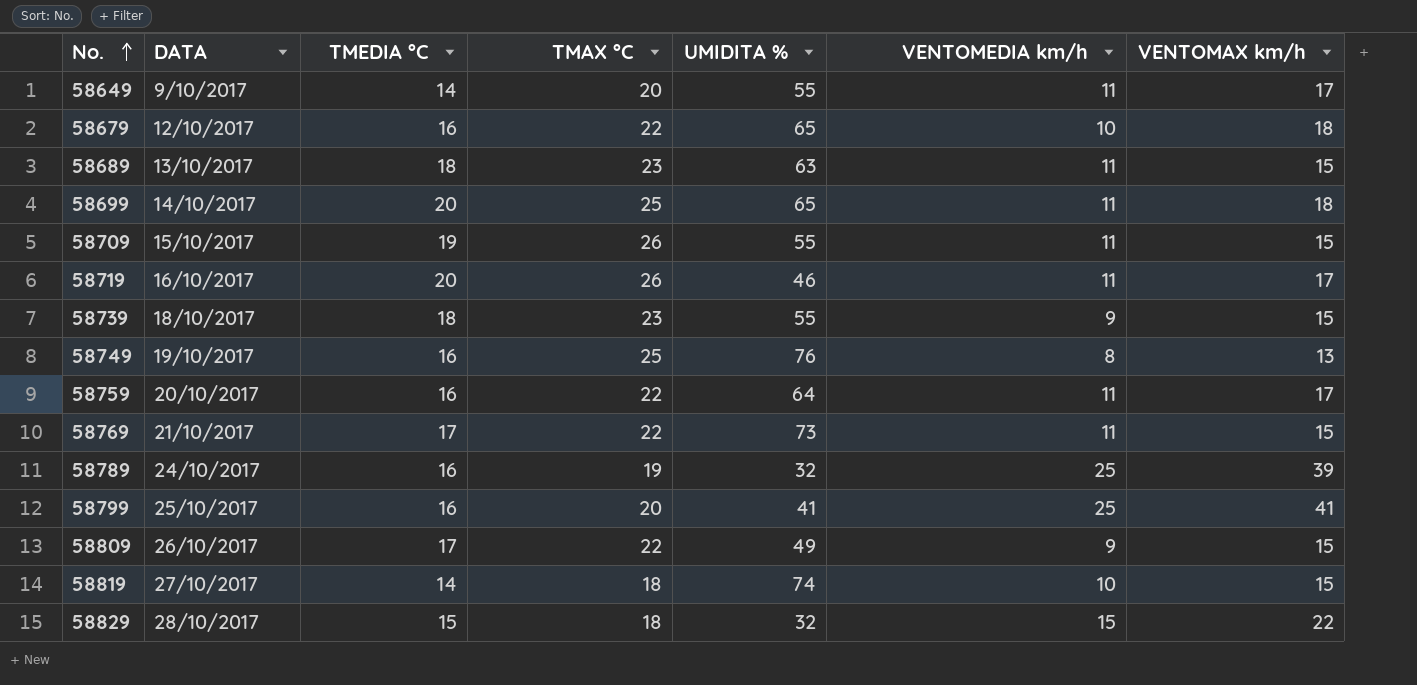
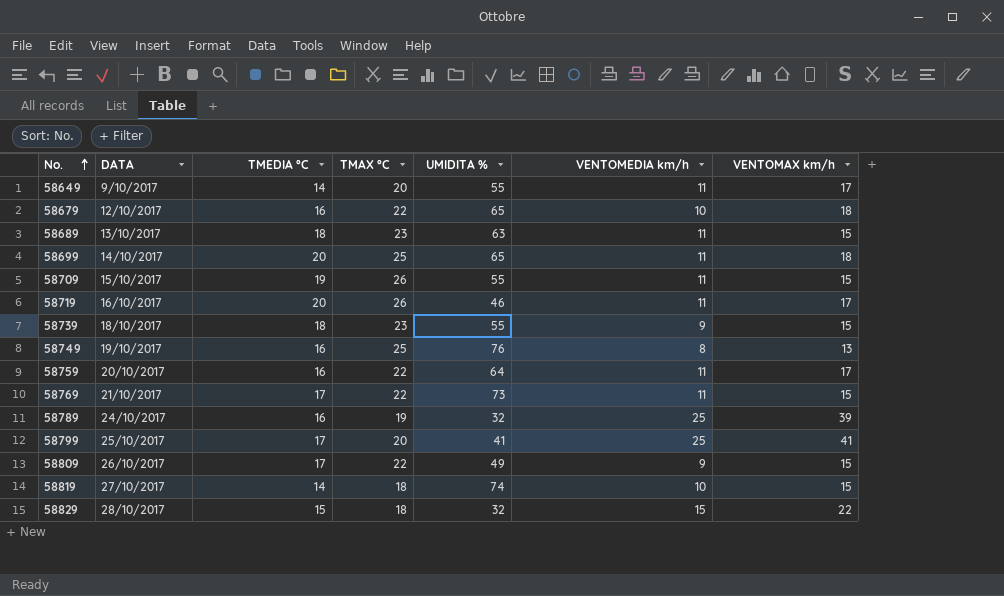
58799 | TMEDIA °C: 16 -> 17

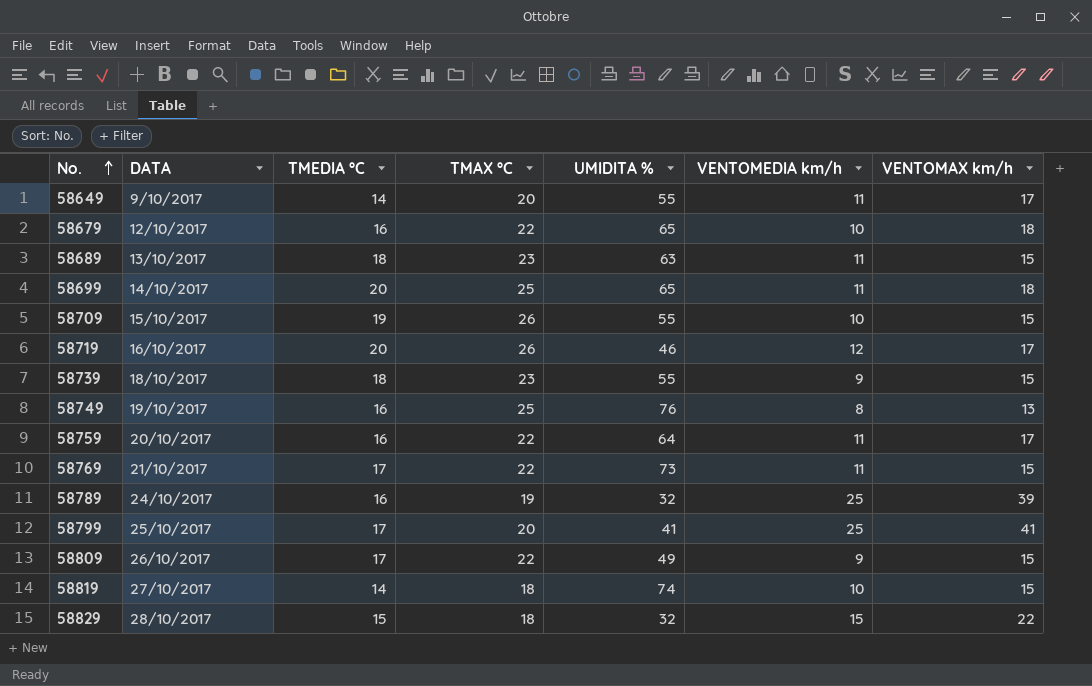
58709 | VENTOMEDIA km/h: 11 -> 10
58719 | VENTOMEDIA km/h: 11 -> 12

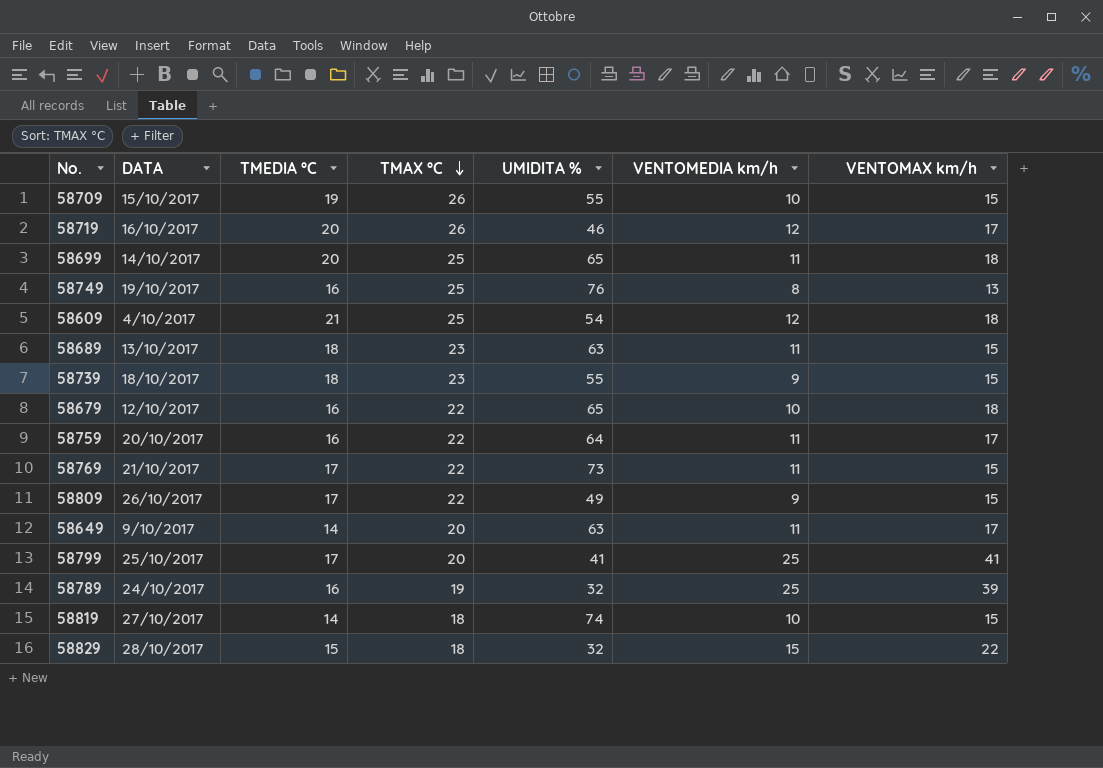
row order: No. ascending -> TMAX °C descending
row 58609: none -> 4/10/2017 | 21 | 25 | 54 | 12 | 18
58649 | UMIDITA %: 55 -> 63

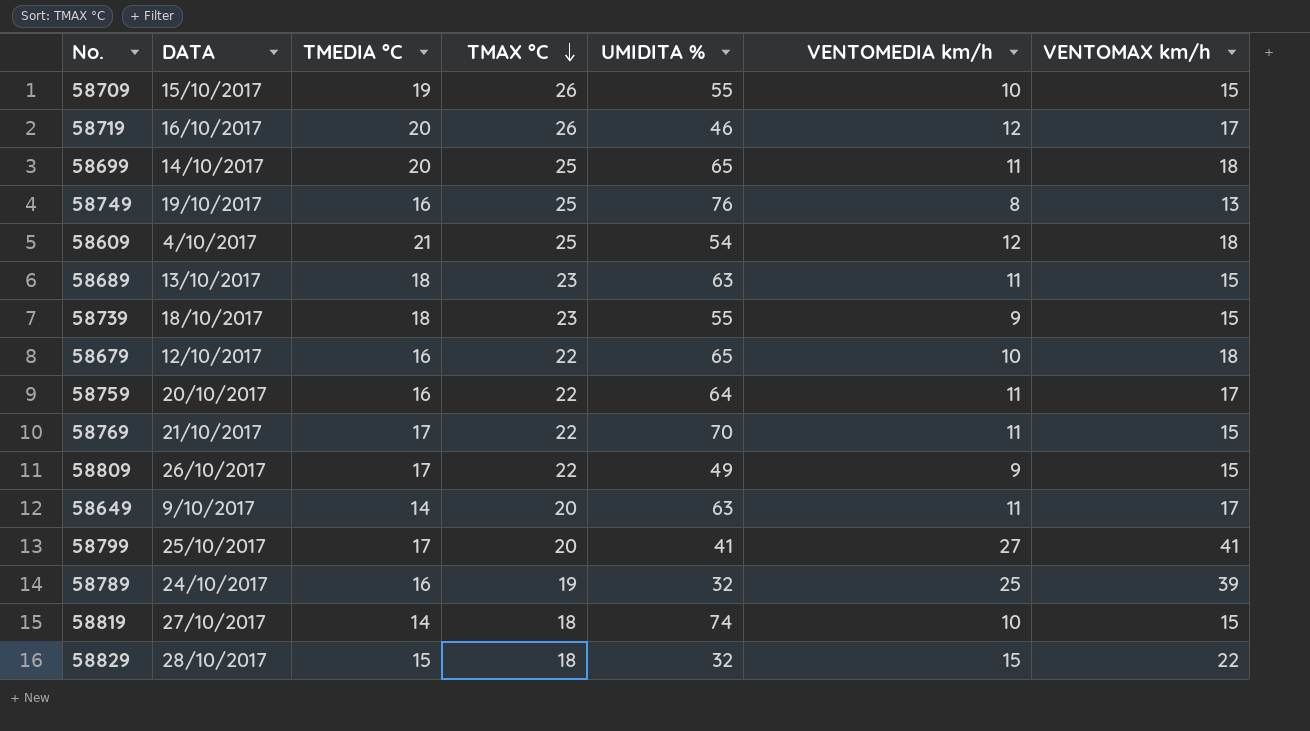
58769 | UMIDITA %: 73 -> 70
58799 | VENTOMEDIA km/h: 25 -> 27

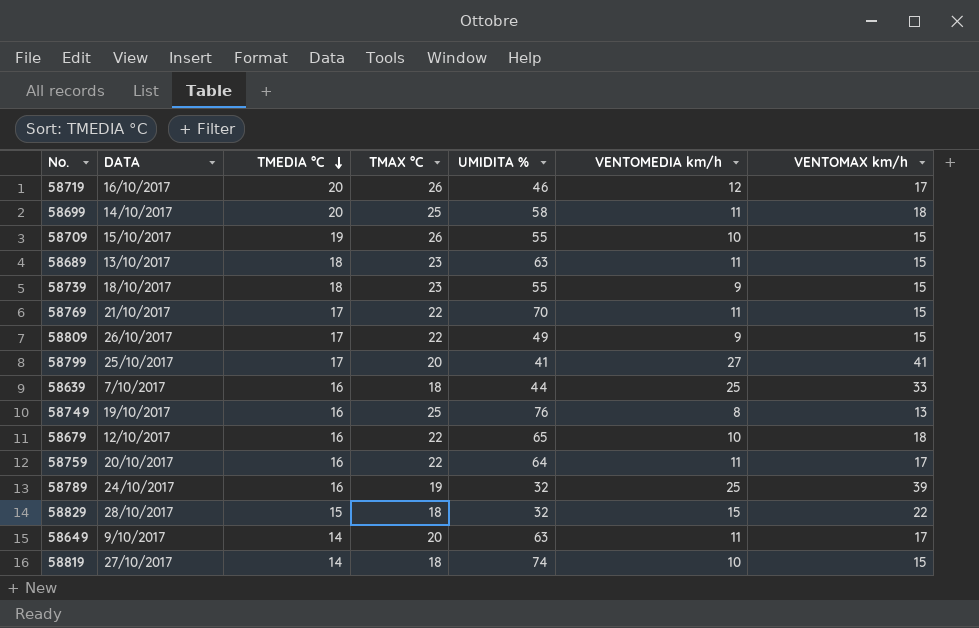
row order: TMAX °C descending -> TMEDIA °C descending
row 58609: 4/10/2017 | 21 | 25 | 54 | 12 | 18 -> none
58699 | UMIDITA %: 65 -> 58
row 58639: none -> 7/10/2017 | 16 | 18 | 44 | 25 | 33

